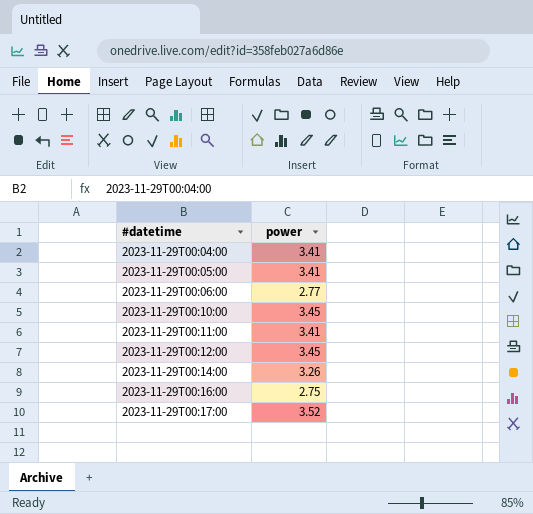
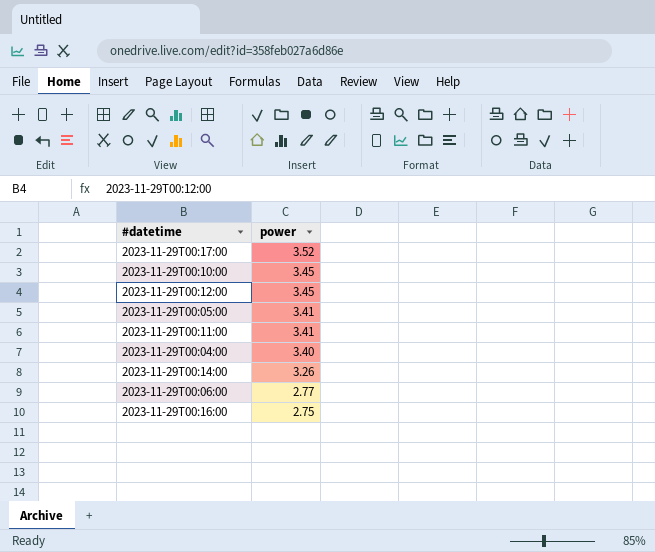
row order: #datetime ascending -> power descending
2023-11-29T00:04:00 | power: 3.41 -> 3.40

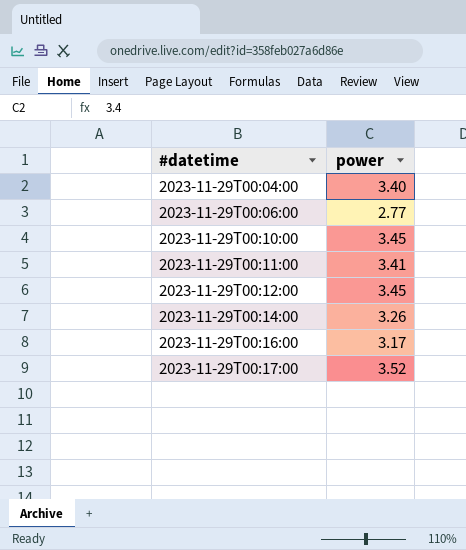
row order: power descending -> #datetime ascending
row 2023-11-29T00:05:00: 3.41 -> none
2023-11-29T00:16:00 | power: 2.75 -> 3.17

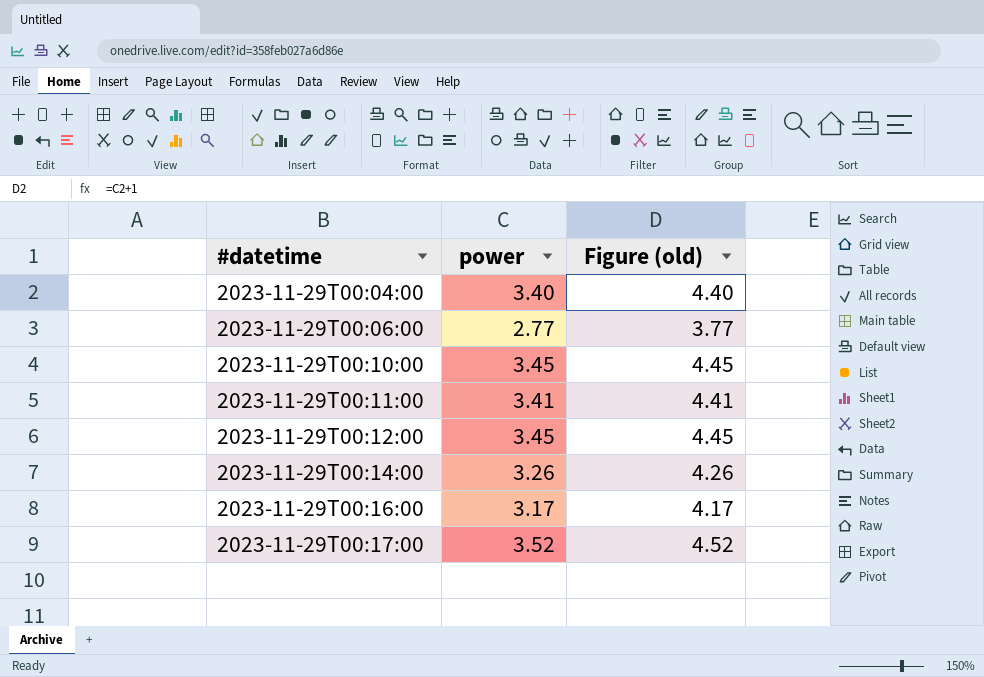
column Figure (old) | formula: none -> [power] + 1

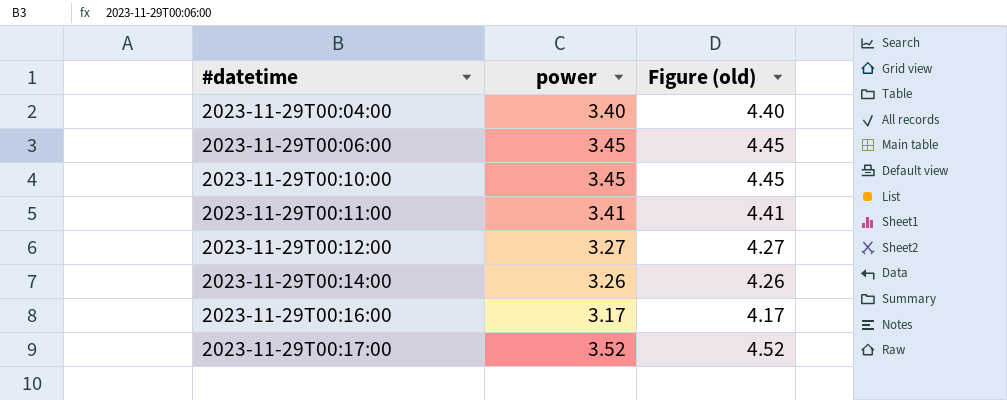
2023-11-29T00:06:00 | power: 2.77 -> 3.45
2023-11-29T00:06:00 | Figure (old): 3.77 -> 4.45
2023-11-29T00:12:00 | power: 3.45 -> 3.27
2023-11-29T00:12:00 | Figure (old): 4.45 -> 4.27

